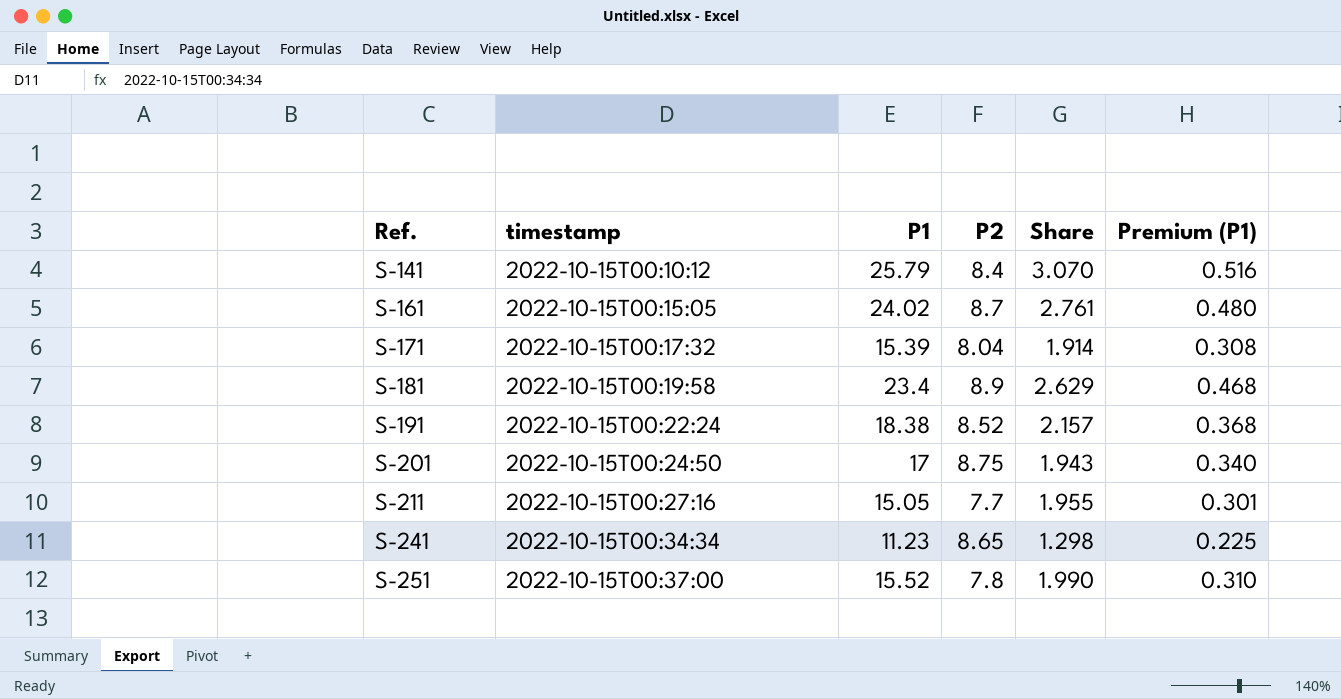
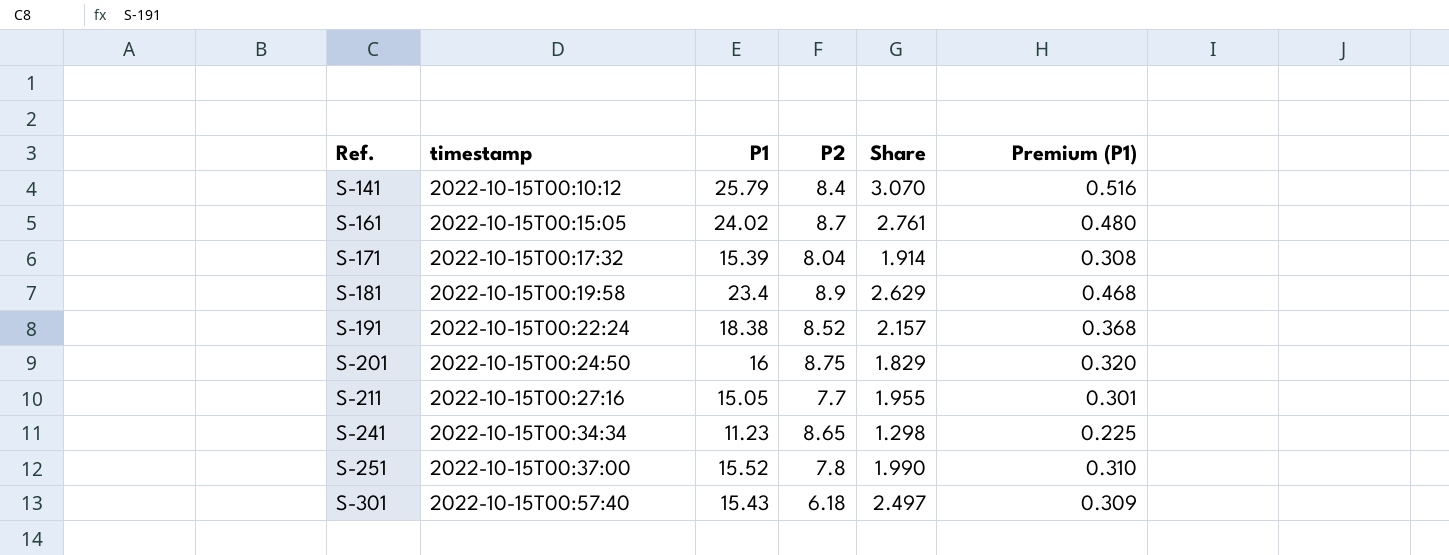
S-201 | P1: 17 -> 16
S-201 | Share: 1.943 -> 1.829
S-201 | Premium (P1): 0.340 -> 0.320
row S-301: none -> 2022-10-15T00:57:40 | 15.43 | 6.18 | 2.497 | 0.309

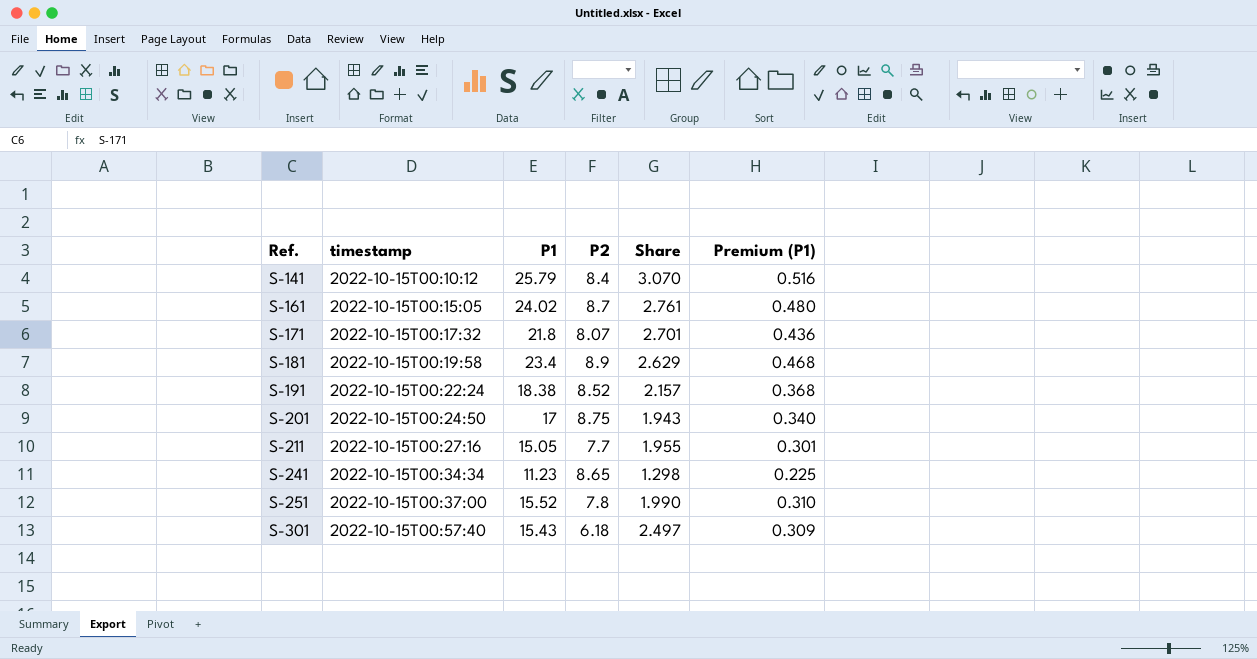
S-171 | P1: 15.39 -> 21.8
S-171 | P2: 8.04 -> 8.07
S-171 | Share: 1.914 -> 2.701
S-171 | Premium (P1): 0.308 -> 0.436
S-201 | P1: 16 -> 17
S-201 | Share: 1.829 -> 1.943
S-201 | Premium (P1): 0.320 -> 0.340

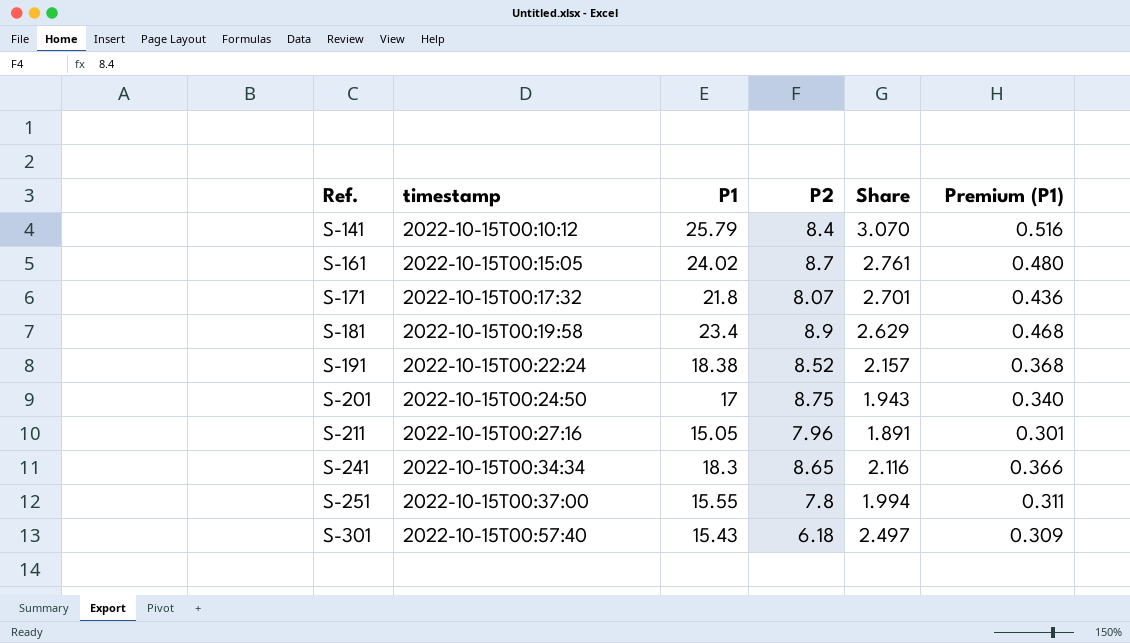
S-211 | P2: 7.7 -> 7.96
S-211 | Share: 1.955 -> 1.891
S-241 | P1: 11.23 -> 18.3
S-241 | Share: 1.298 -> 2.116
S-241 | Premium (P1): 0.225 -> 0.366
S-251 | P1: 15.52 -> 15.55
S-251 | Share: 1.990 -> 1.994
S-251 | Premium (P1): 0.310 -> 0.311

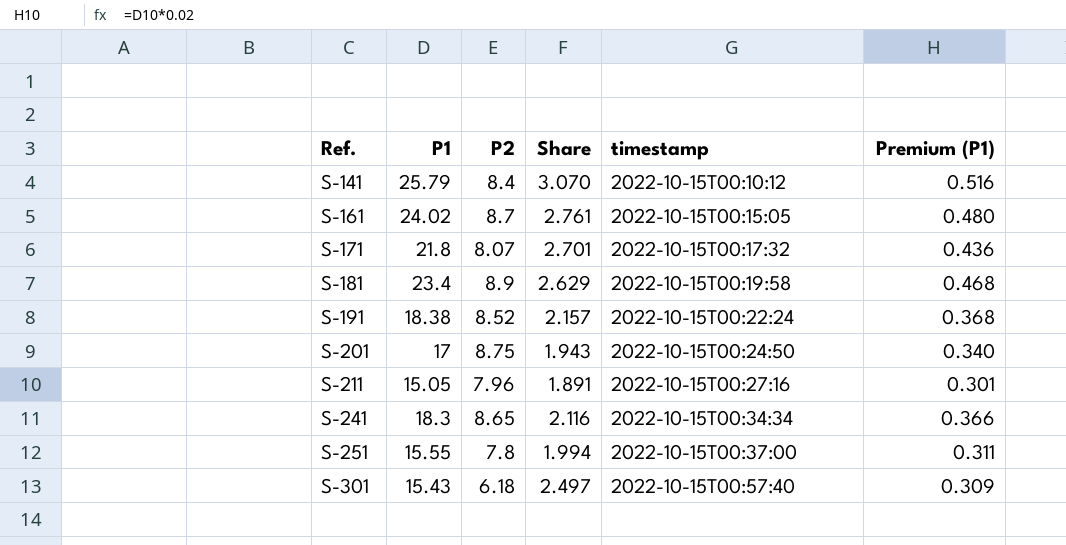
column timestamp | position: 2 -> 5

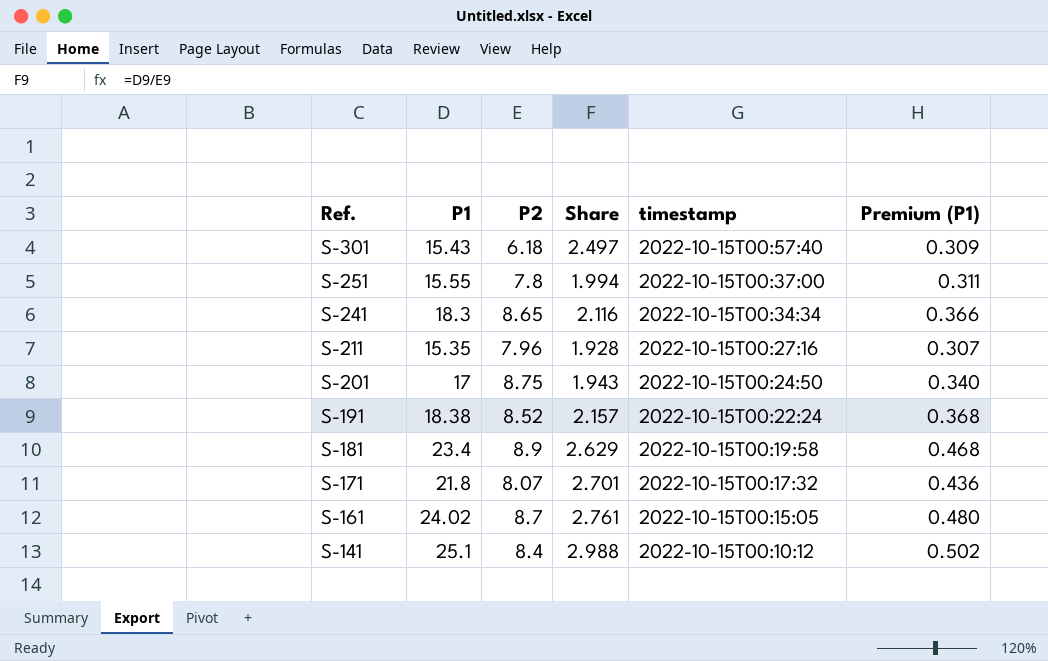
row order: Ref. ascending -> Ref. descending
S-211 | P1: 15.05 -> 15.35
S-211 | Share: 1.891 -> 1.928
S-211 | Premium (P1): 0.301 -> 0.307
S-141 | P1: 25.79 -> 25.1
S-141 | Share: 3.070 -> 2.988
S-141 | Premium (P1): 0.516 -> 0.502

